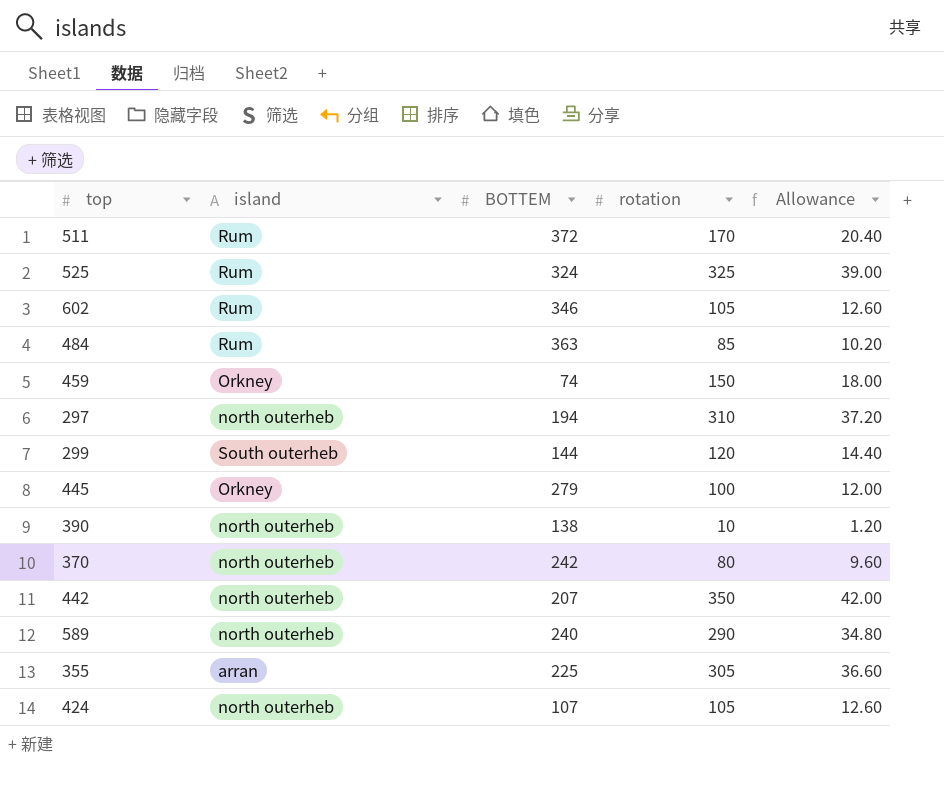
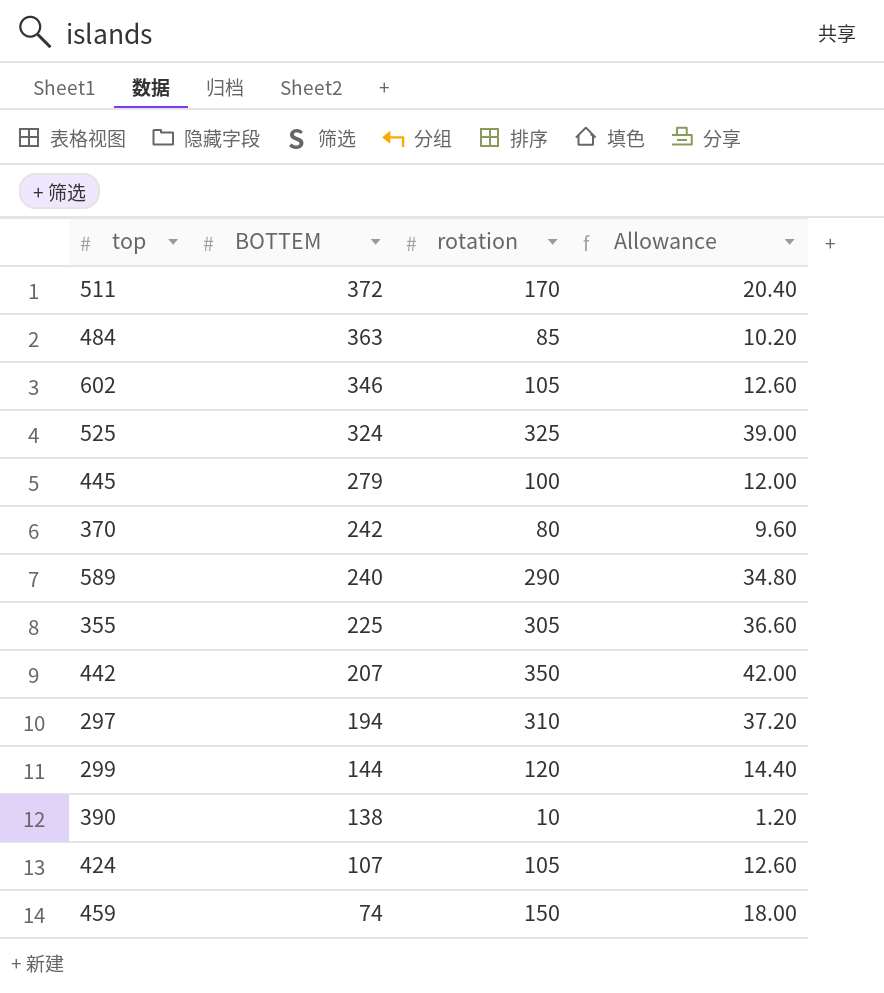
row order: none -> BOTTEM descending
column island | position: 2 -> none

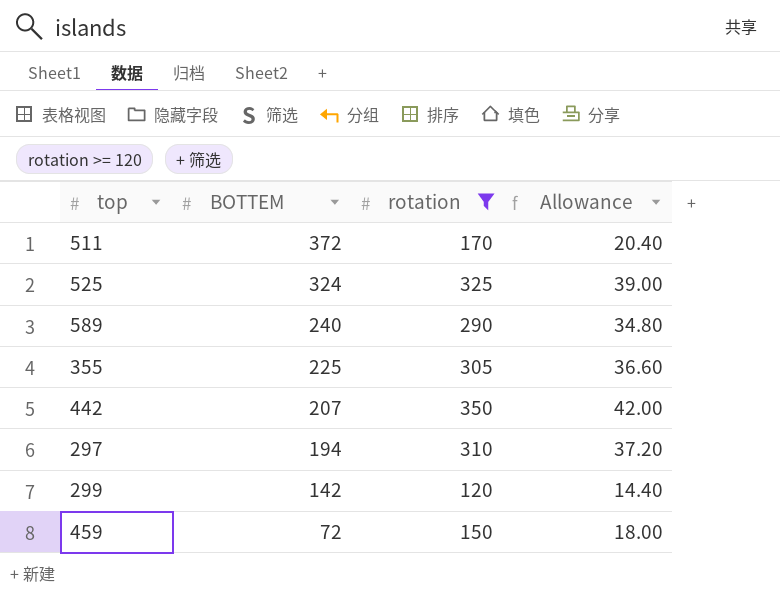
filter: none -> rotation >= 120
299 | BOTTEM: 144 -> 142
459 | BOTTEM: 74 -> 72

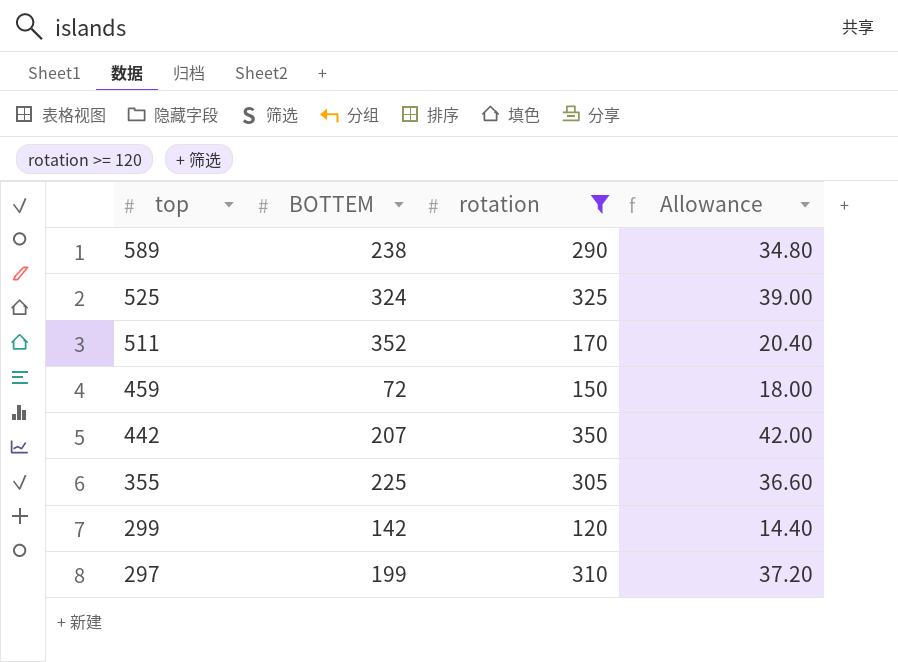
row order: BOTTEM descending -> top descending
589 | BOTTEM: 240 -> 238
511 | BOTTEM: 372 -> 352
297 | BOTTEM: 194 -> 199

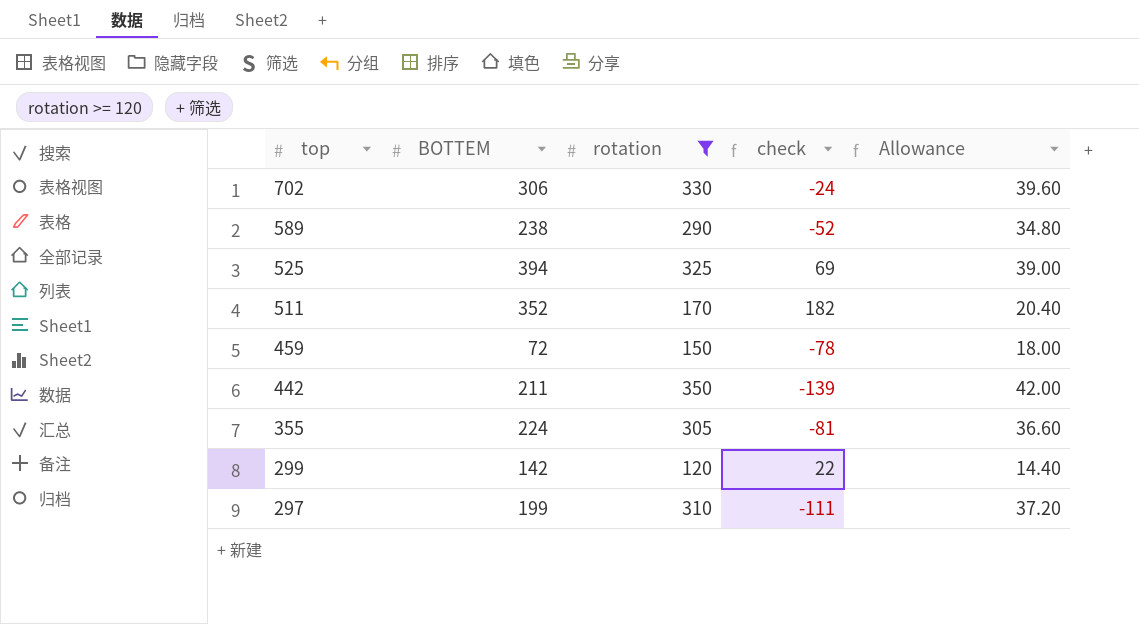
column check | formula: none -> [BOTTEM] - [rotation]
row 702: none -> 306 | 330 | -24 | 39.60
525 | BOTTEM: 324 -> 394
442 | BOTTEM: 207 -> 211
355 | BOTTEM: 225 -> 224

